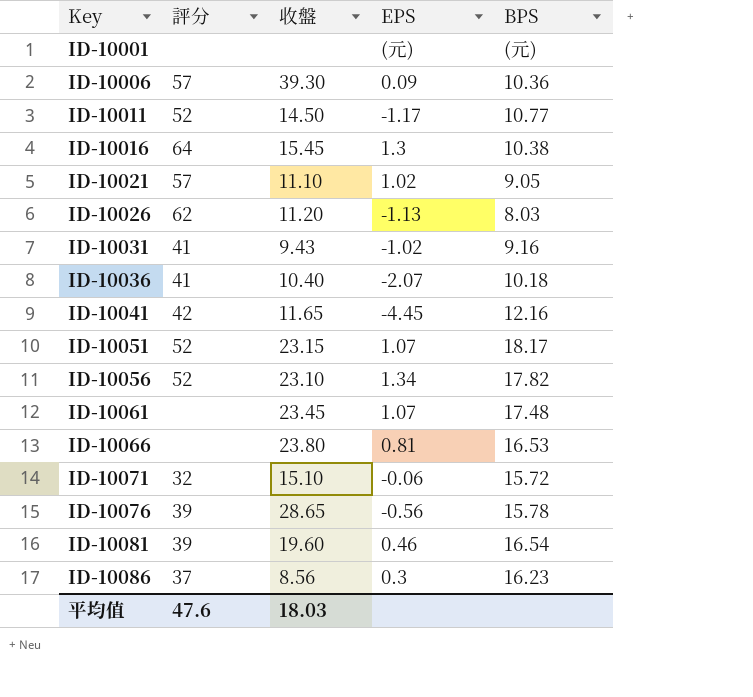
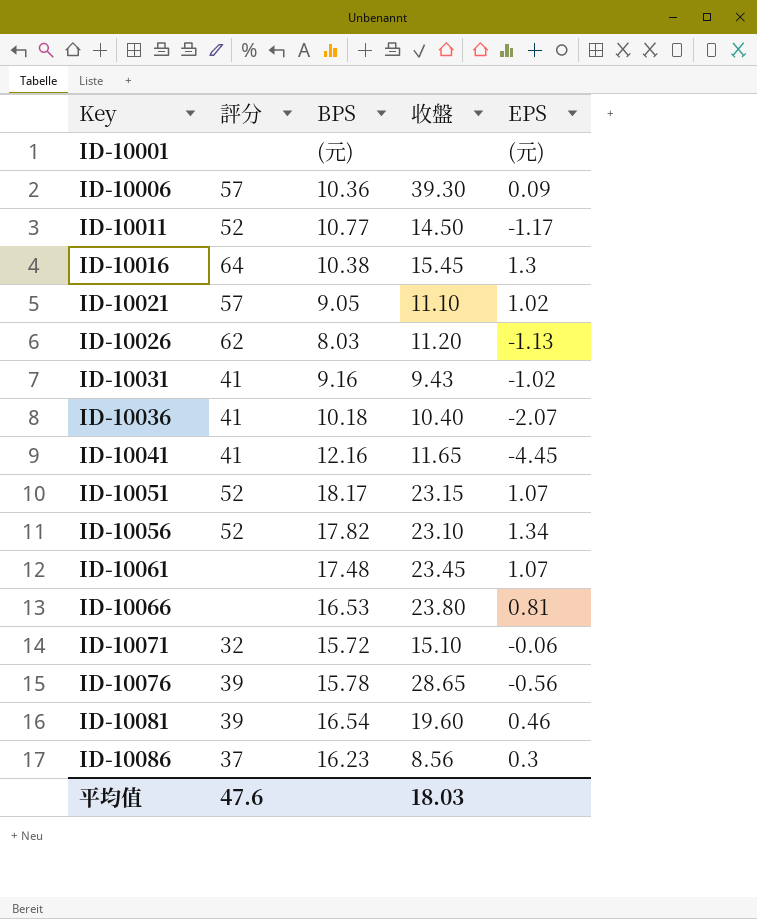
column BPS | position: 5 -> 3
ID-10041 | 評分: 42 -> 41

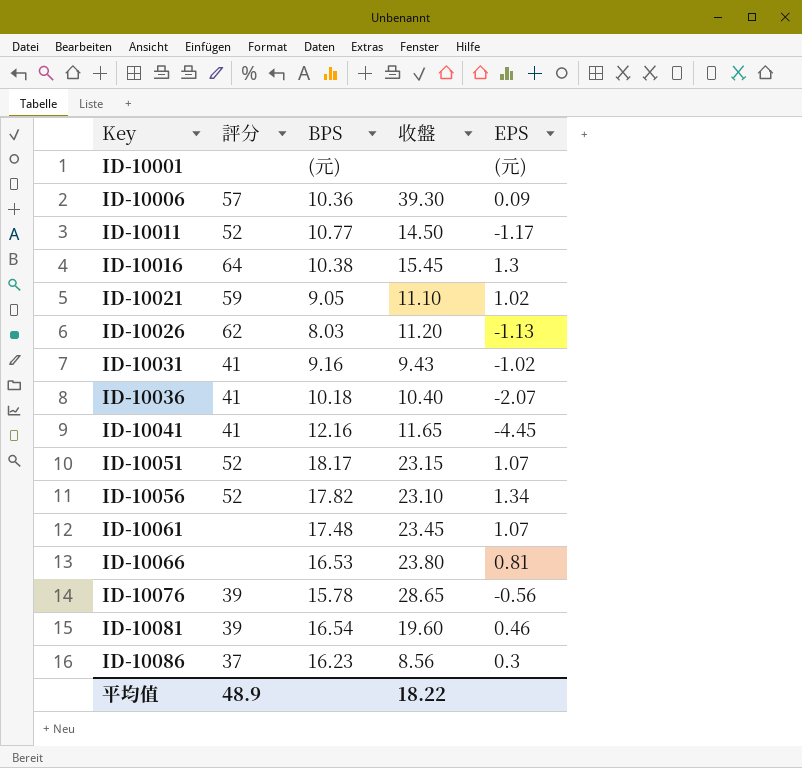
row ID-10071: 32 | 15.72 | 15.10 | -0.06 -> none
ID-10021 | 評分: 57 -> 59
平均值 | 評分: 47.6 -> 48.9
平均值 | 收盤: 18.03 -> 18.22

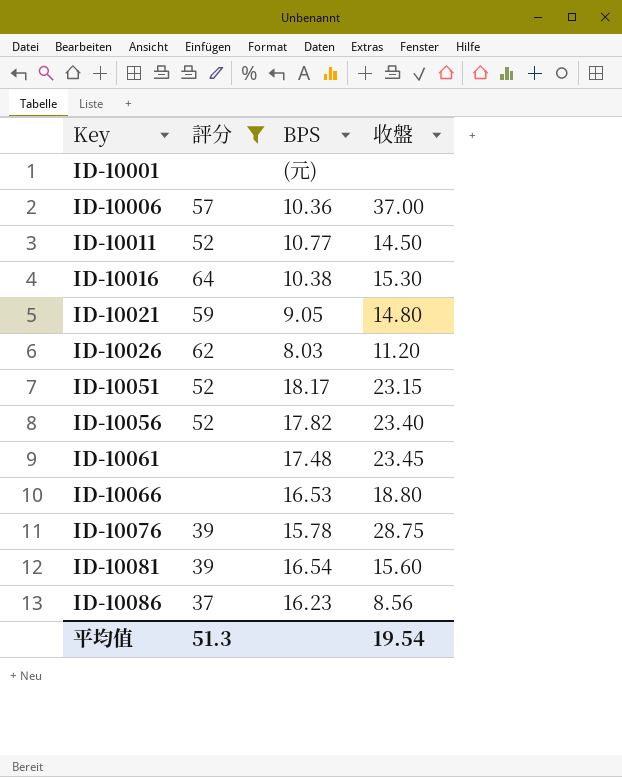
filter: none -> 評分 != 41
column EPS | position: 5 -> none
ID-10006 | 收盤: 39.30 -> 37.00
ID-10016 | 收盤: 15.45 -> 15.30
ID-10021 | 收盤: 11.10 -> 14.80
ID-10056 | 收盤: 23.10 -> 23.40
ID-10066 | 收盤: 23.80 -> 18.80
ID-10076 | 收盤: 28.65 -> 28.75
ID-10081 | 收盤: 19.60 -> 15.60
平均值 | 評分: 48.9 -> 51.3
平均值 | 收盤: 18.22 -> 19.54

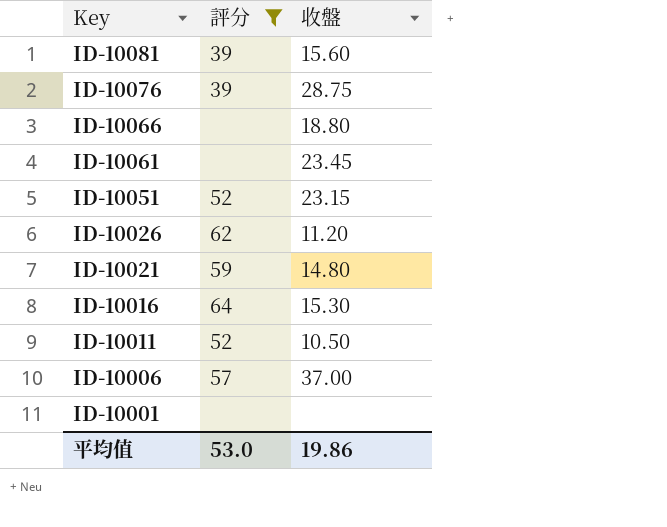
row order: Key ascending -> Key descending
column BPS | position: 3 -> none
row ID-10056: 52 | 17.82 | 23.40 -> none
row ID-10086: 37 | 16.23 | 8.56 -> none
ID-10011 | 收盤: 14.50 -> 10.50
平均值 | 評分: 51.3 -> 53.0
平均值 | 收盤: 19.54 -> 19.86

